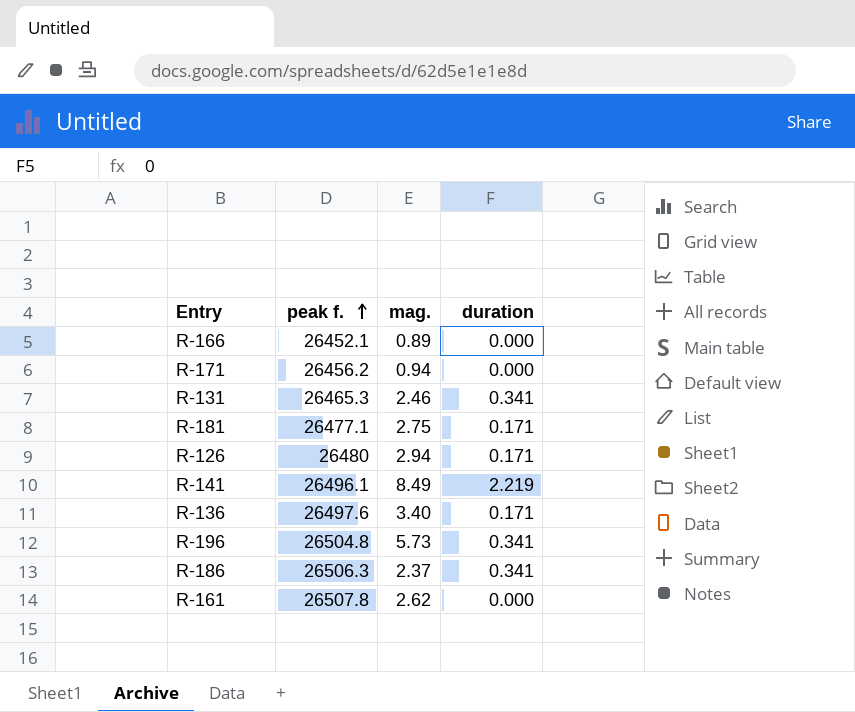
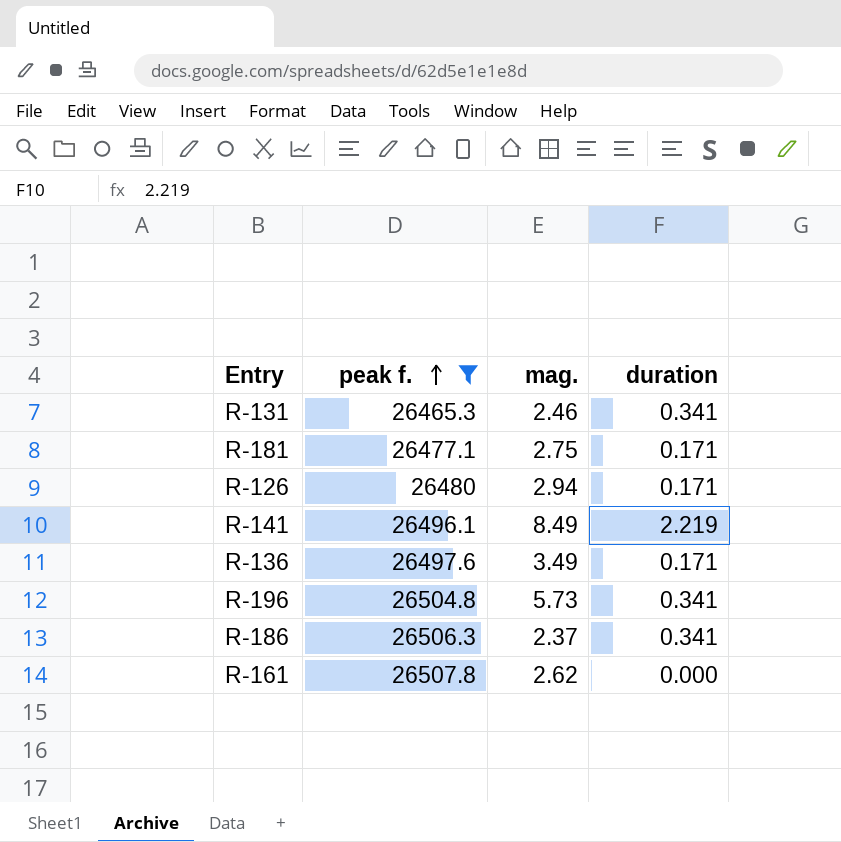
filter: none -> peak f. >= 26465.3
R-136 | mag.: 3.40 -> 3.49

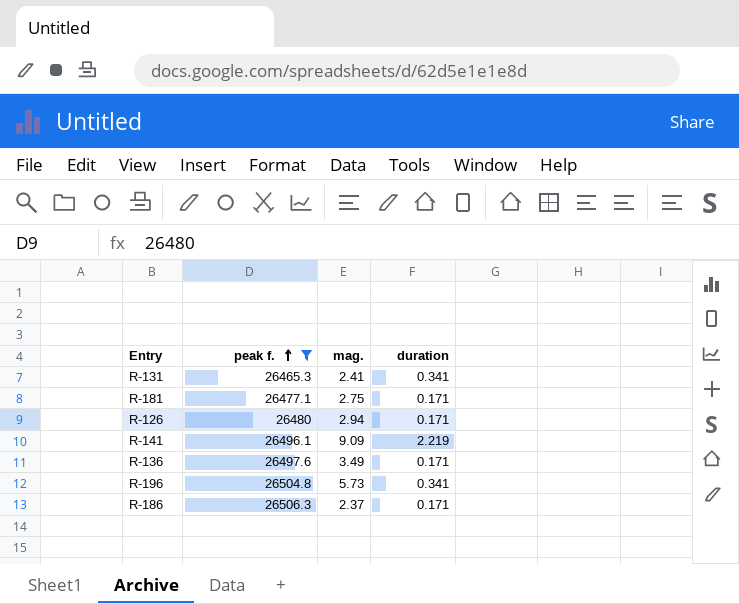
row R-161: 26507.8 | 2.62 | 0.000 -> none
R-131 | mag.: 2.46 -> 2.41
R-141 | mag.: 8.49 -> 9.09
R-186 | duration: 0.341 -> 0.171

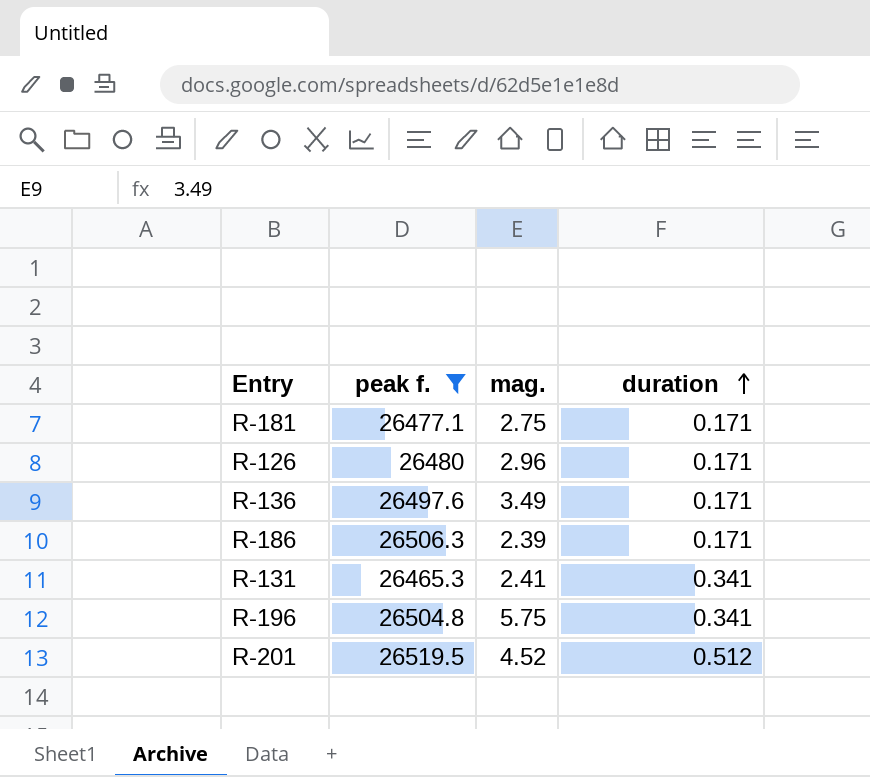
row order: peak f. ascending -> duration ascending
row R-141: 26496.1 | 9.09 | 2.219 -> none
R-126 | mag.: 2.94 -> 2.96
R-186 | mag.: 2.37 -> 2.39
R-196 | mag.: 5.73 -> 5.75
row R-201: none -> 26519.5 | 4.52 | 0.512

